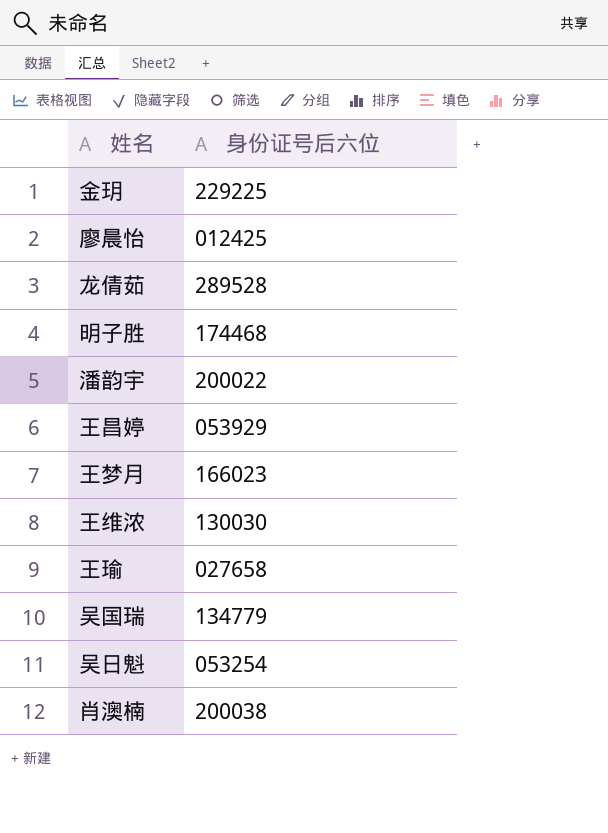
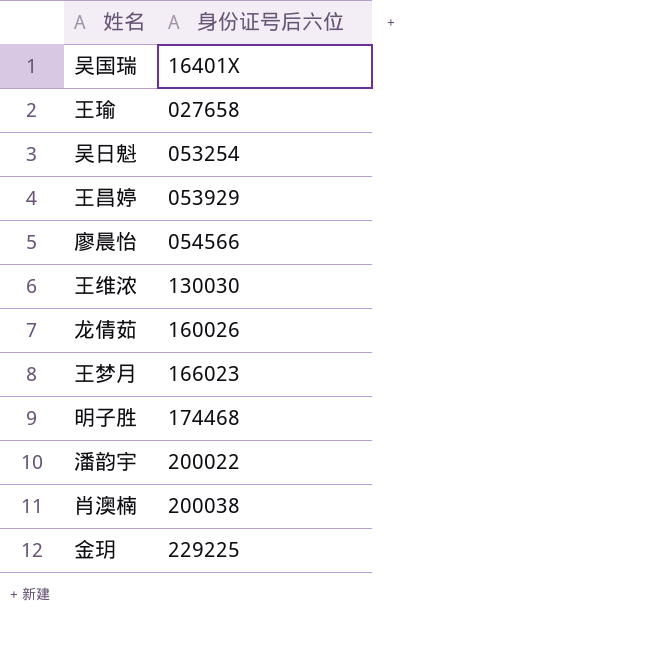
row order: none -> 身份证号后六位 ascending
吴国瑞 | 身份证号后六位: 134779 -> 16401X
廖晨怡 | 身份证号后六位: 012425 -> 054566
龙倩茹 | 身份证号后六位: 289528 -> 160026

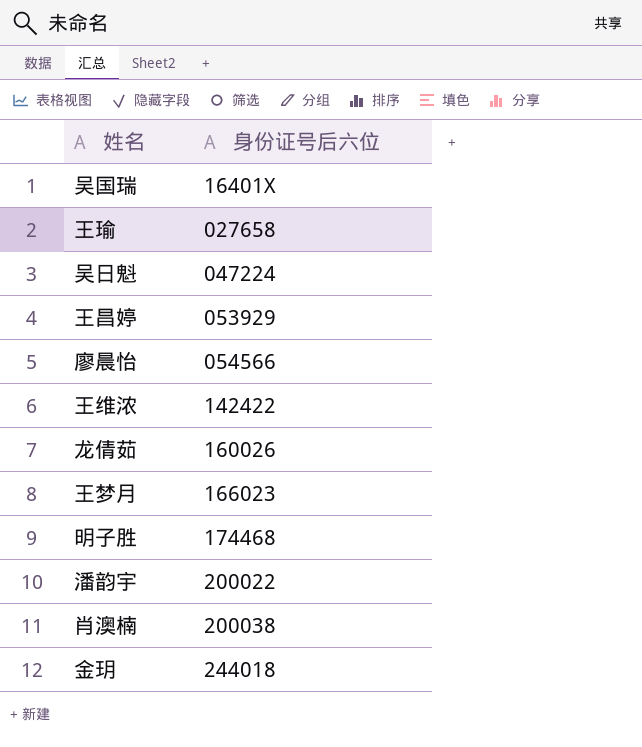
吴日魁 | 身份证号后六位: 053254 -> 047224
王维浓 | 身份证号后六位: 130030 -> 142422
金玥 | 身份证号后六位: 229225 -> 244018

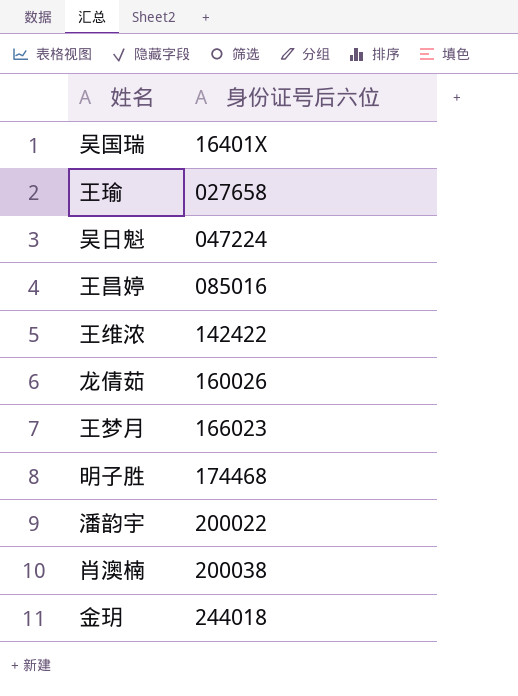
row 廖晨怡: 054566 -> none
王昌婷 | 身份证号后六位: 053929 -> 085016

